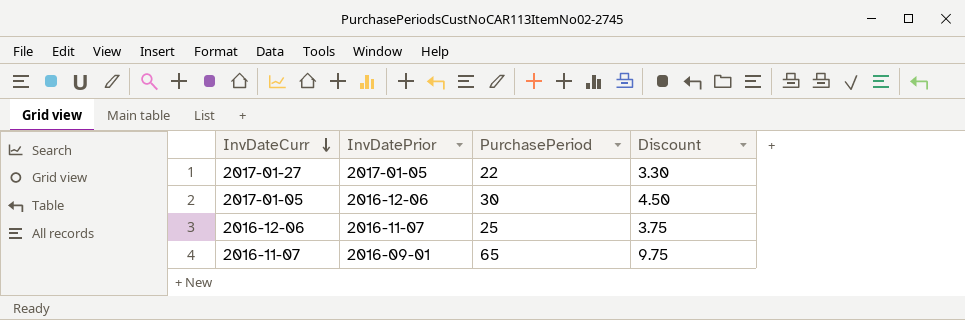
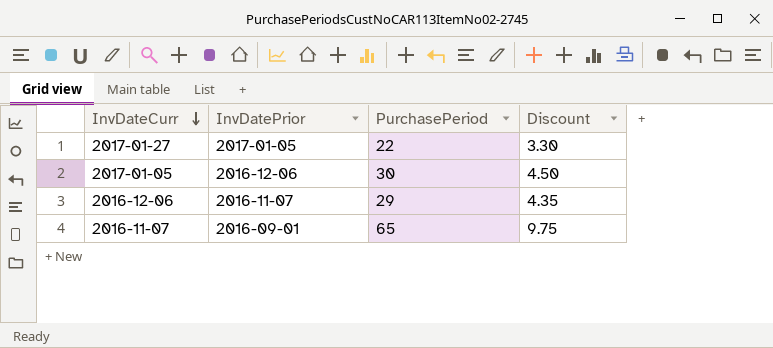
2016-12-06 | PurchasePeriod: 25 -> 29
2016-12-06 | Discount: 3.75 -> 4.35

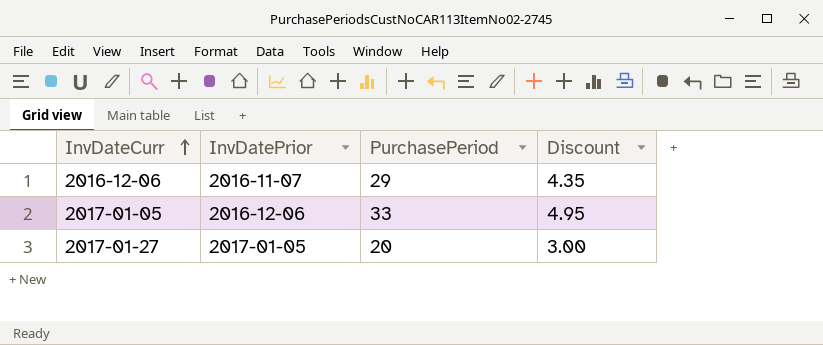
row order: InvDateCurr descending -> InvDateCurr ascending
row 2016-11-07: 2016-09-01 | 65 | 9.75 -> none
2017-01-05 | PurchasePeriod: 30 -> 33
2017-01-05 | Discount: 4.50 -> 4.95
2017-01-27 | PurchasePeriod: 22 -> 20
2017-01-27 | Discount: 3.30 -> 3.00

